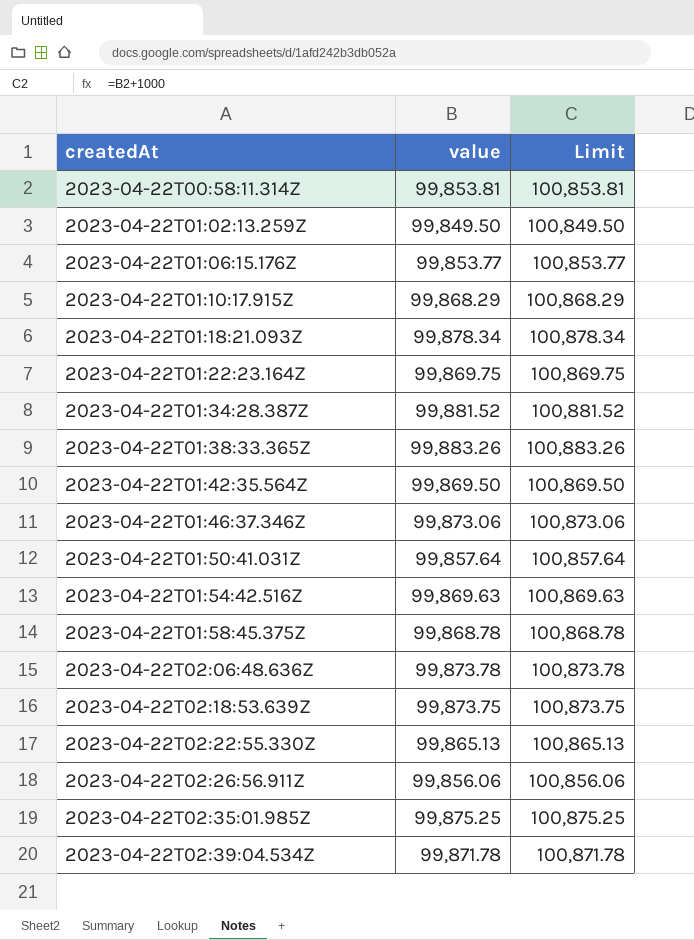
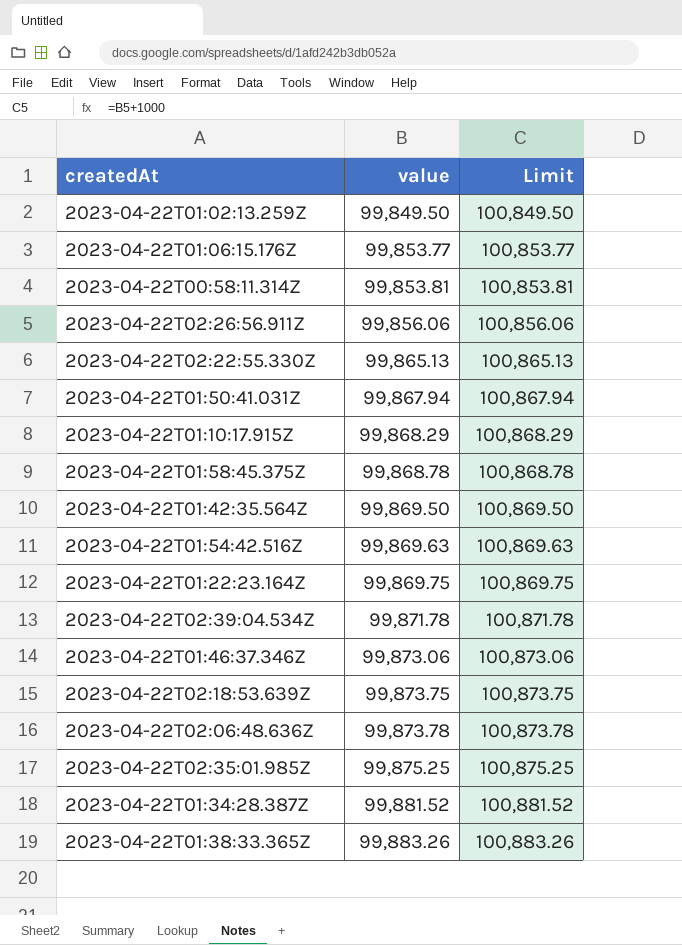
row order: createdAt ascending -> value ascending
row 2023-04-22T01:18:21.093Z: 99,878.34 | 100,878.34 -> none
2023-04-22T01:50:41.031Z | value: 99,857.64 -> 99,867.94
2023-04-22T01:50:41.031Z | Limit: 100,857.64 -> 100,867.94

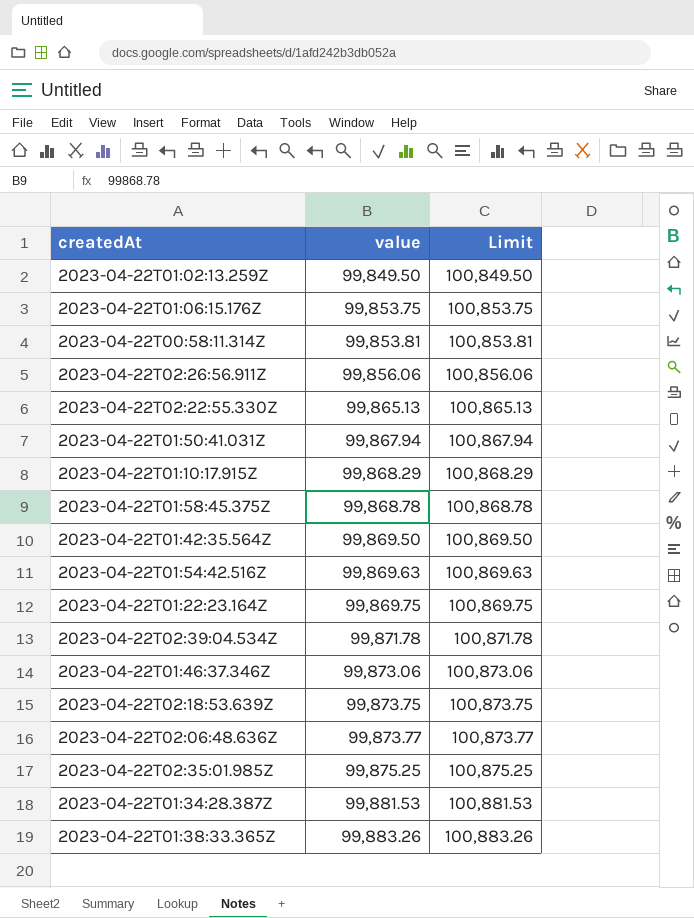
2023-04-22T01:06:15.176Z | value: 99,853.77 -> 99,853.75
2023-04-22T01:06:15.176Z | Limit: 100,853.77 -> 100,853.75
2023-04-22T02:06:48.636Z | value: 99,873.78 -> 99,873.77
2023-04-22T02:06:48.636Z | Limit: 100,873.78 -> 100,873.77
2023-04-22T01:34:28.387Z | value: 99,881.52 -> 99,881.53
2023-04-22T01:34:28.387Z | Limit: 100,881.52 -> 100,881.53

